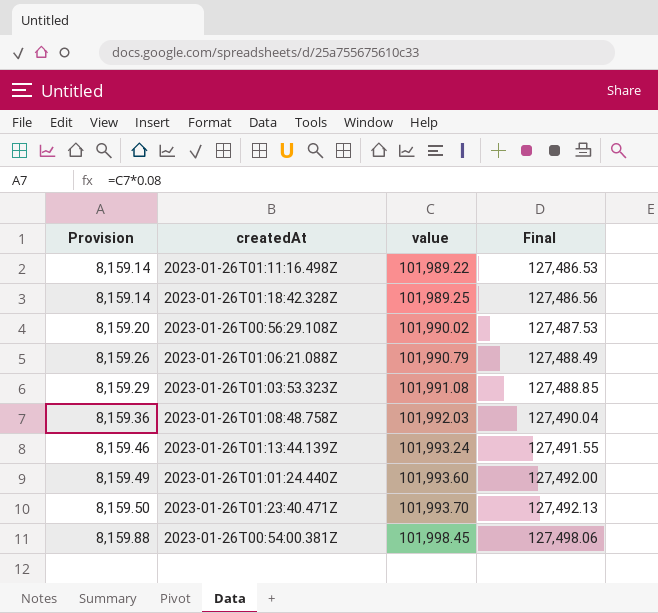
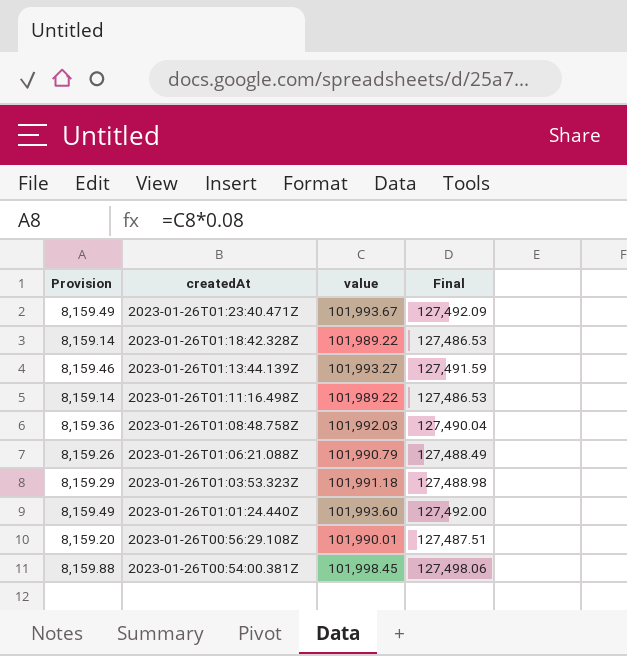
row order: Provision ascending -> createdAt descending
2023-01-26T01:23:40.471Z | Provision: 8,159.50 -> 8,159.49
2023-01-26T01:23:40.471Z | value: 101,993.70 -> 101,993.67
2023-01-26T01:23:40.471Z | Final: 127,492.13 -> 127,492.09
2023-01-26T01:18:42.328Z | value: 101,989.25 -> 101,989.22
2023-01-26T01:18:42.328Z | Final: 127,486.56 -> 127,486.53
2023-01-26T01:13:44.139Z | value: 101,993.24 -> 101,993.27
2023-01-26T01:13:44.139Z | Final: 127,491.55 -> 127,491.59
2023-01-26T01:03:53.323Z | value: 101,991.08 -> 101,991.18
2023-01-26T01:03:53.323Z | Final: 127,488.85 -> 127,488.98
2023-01-26T00:56:29.108Z | value: 101,990.02 -> 101,990.01
2023-01-26T00:56:29.108Z | Final: 127,487.53 -> 127,487.51

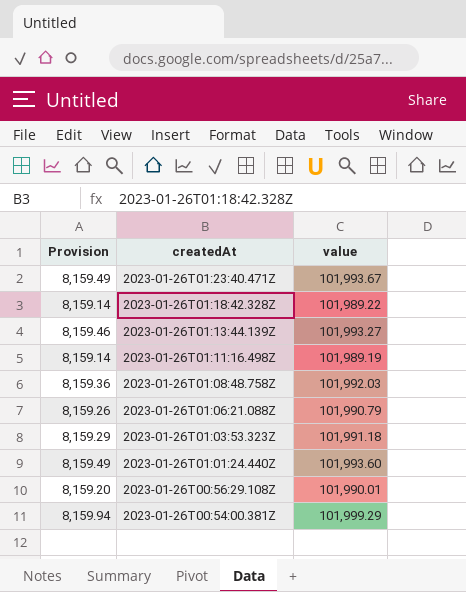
column Final | formula: [value] * 1.25 -> none
2023-01-26T01:11:16.498Z | value: 101,989.22 -> 101,989.19
2023-01-26T00:54:00.381Z | Provision: 8,159.88 -> 8,159.94
2023-01-26T00:54:00.381Z | value: 101,998.45 -> 101,999.29

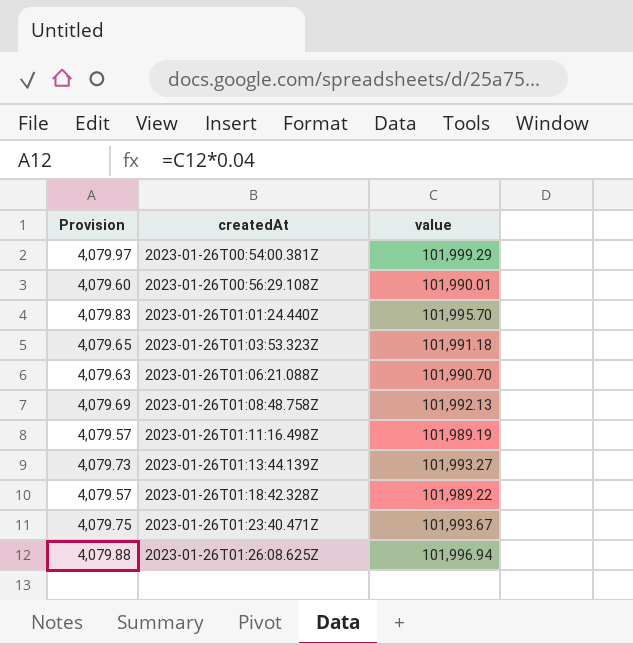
row order: createdAt descending -> createdAt ascending
column Provision | formula: [value] * 0.08 -> [value] * 0.04
2023-01-26T01:01:24.440Z | value: 101,993.60 -> 101,995.70
2023-01-26T01:06:21.088Z | value: 101,990.79 -> 101,990.70
2023-01-26T01:08:48.758Z | value: 101,992.03 -> 101,992.13
row 2023-01-26T01:26:08.625Z: none -> 4,079.88 | 101,996.94

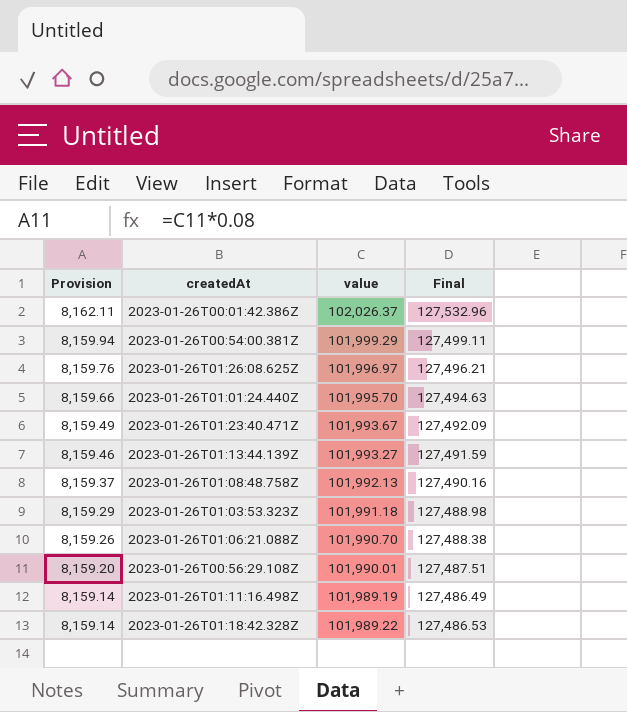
row order: createdAt ascending -> Provision descending
column Provision | formula: [value] * 0.04 -> [value] * 0.08
column Final | formula: none -> [value] * 1.25
row 2023-01-26T00:01:42.386Z: none -> 8,162.11 | 102,026.37 | 127,532.96
2023-01-26T01:26:08.625Z | value: 101,996.94 -> 101,996.97

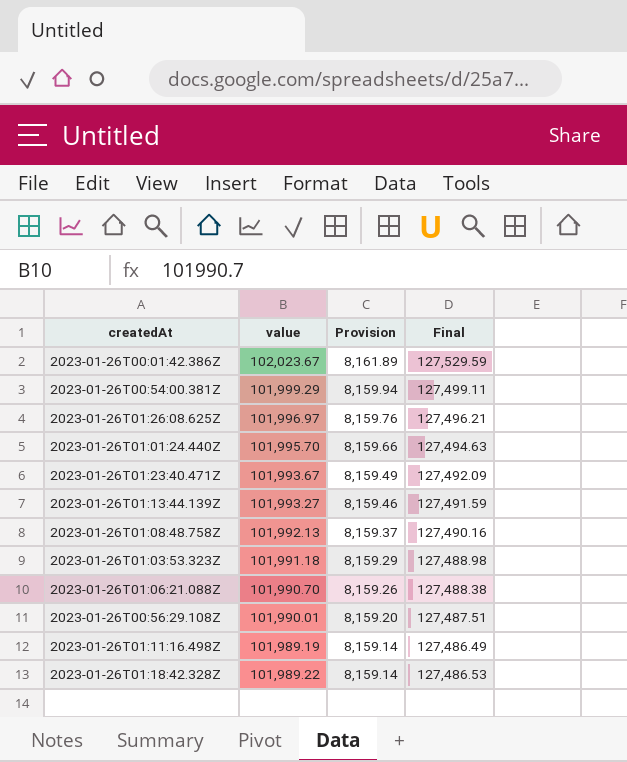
column Provision | position: 1 -> 3
2023-01-26T00:01:42.386Z | value: 102,026.37 -> 102,023.67
2023-01-26T00:01:42.386Z | Provision: 8,162.11 -> 8,161.89
2023-01-26T00:01:42.386Z | Final: 127,532.96 -> 127,529.59

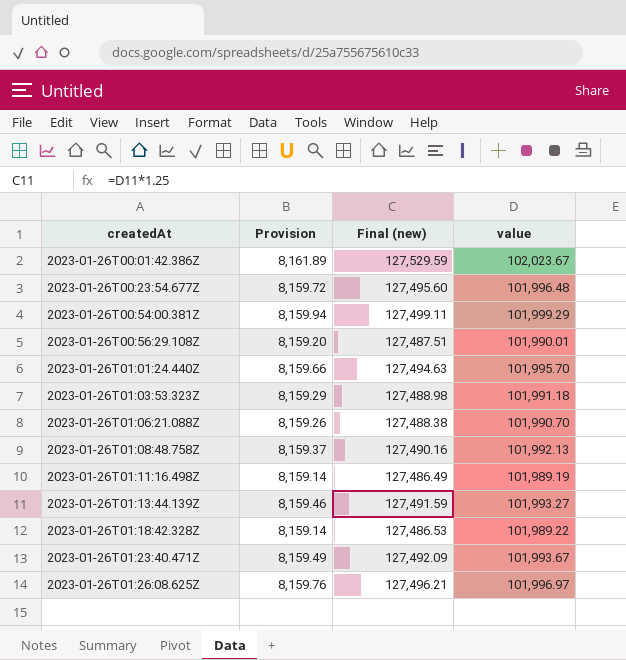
row order: Provision descending -> createdAt ascending
column name: Final -> Final (new)
column value | position: 2 -> 4
row 2023-01-26T00:23:54.677Z: none -> 8,159.72 | 127,495.60 | 101,996.48

